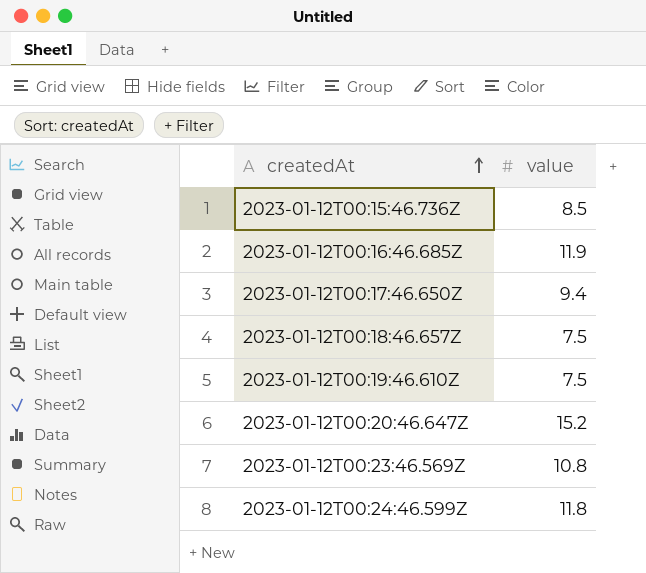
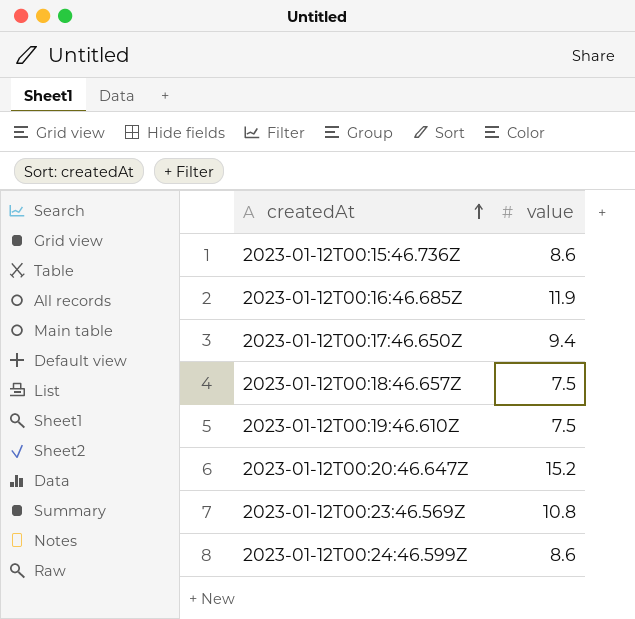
2023-01-12T00:15:46.736Z | value: 8.5 -> 8.6
2023-01-12T00:24:46.599Z | value: 11.8 -> 8.6

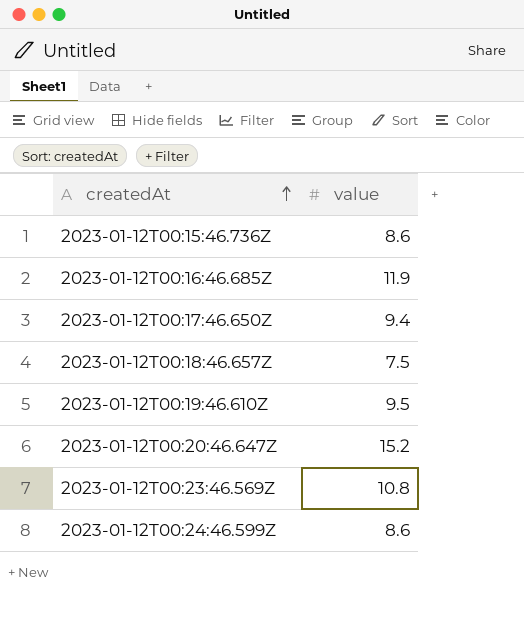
2023-01-12T00:19:46.610Z | value: 7.5 -> 9.5

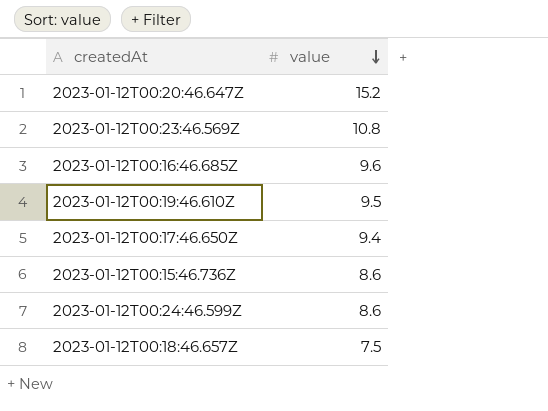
row order: createdAt ascending -> value descending
2023-01-12T00:16:46.685Z | value: 11.9 -> 9.6

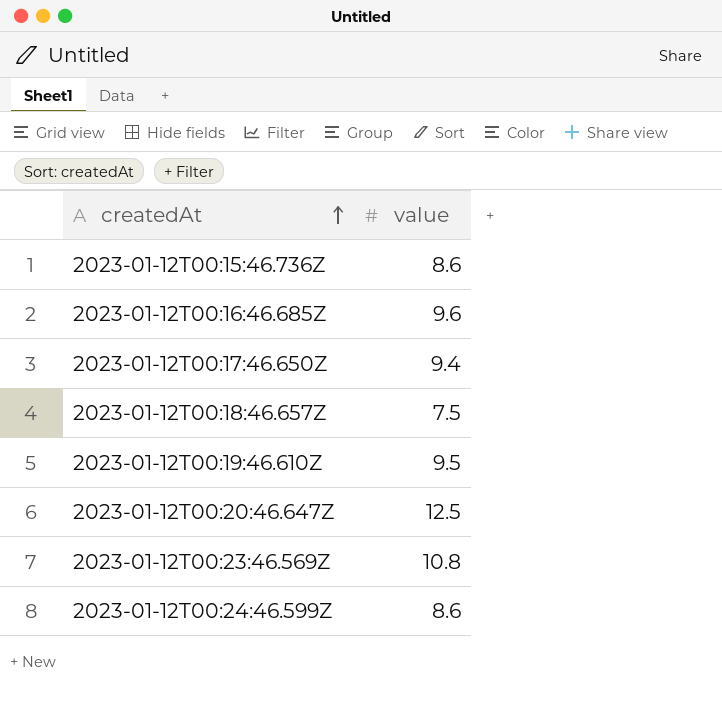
row order: value descending -> createdAt ascending
2023-01-12T00:20:46.647Z | value: 15.2 -> 12.5

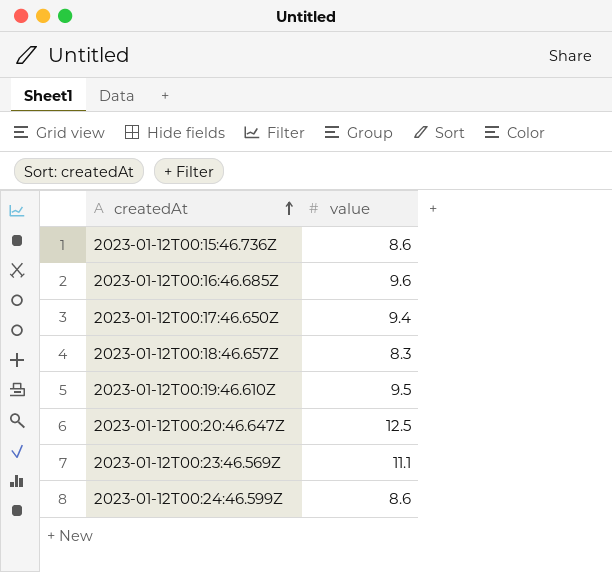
2023-01-12T00:18:46.657Z | value: 7.5 -> 8.3
2023-01-12T00:23:46.569Z | value: 10.8 -> 11.1

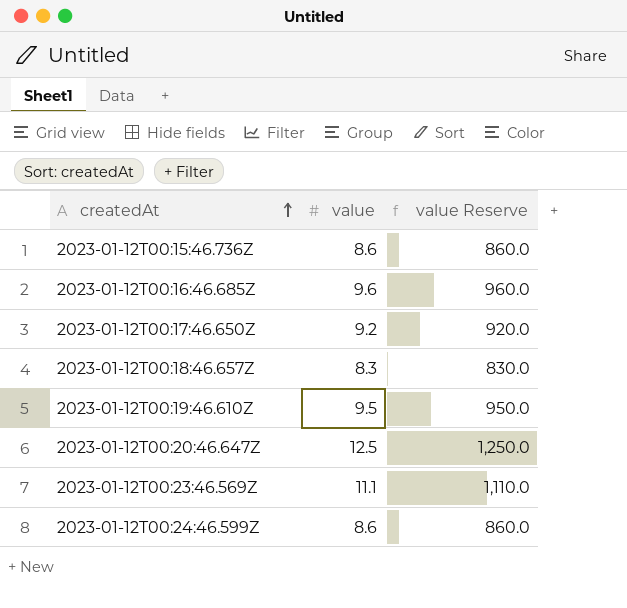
column value Reserve | formula: none -> [value] * 100
2023-01-12T00:17:46.650Z | value: 9.4 -> 9.2

